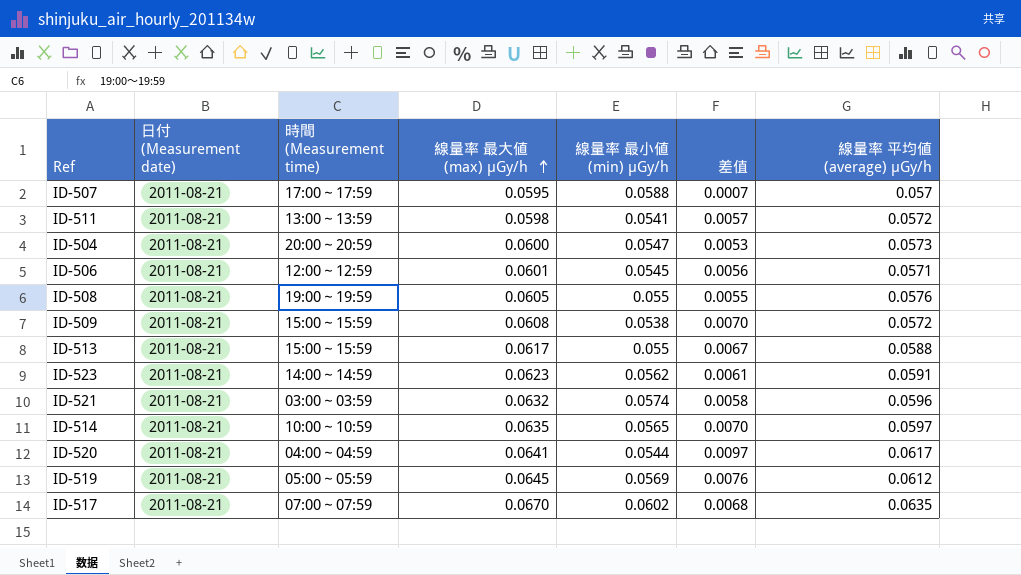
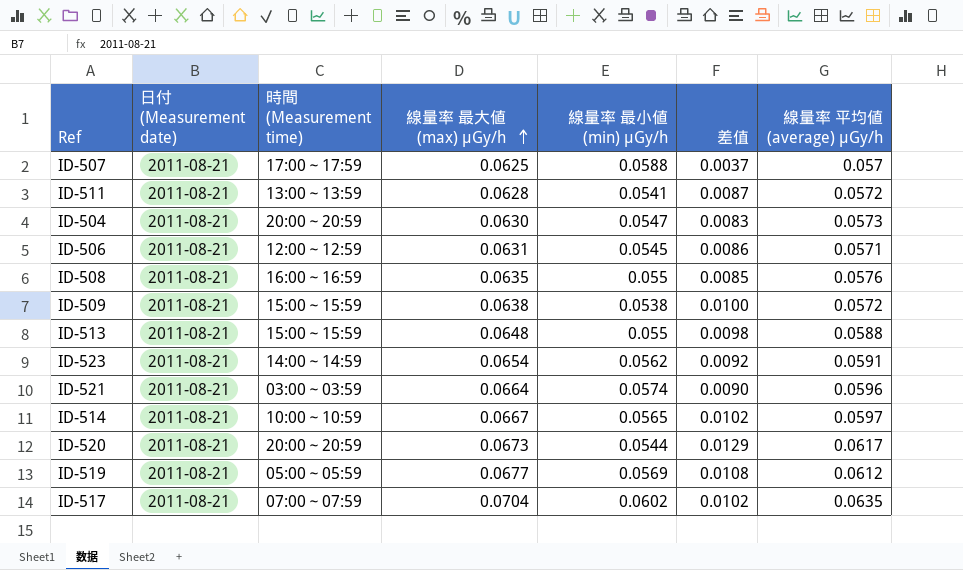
ID-507 | 線量率 最大値 (max) μGy/h: 0.0595 -> 0.0625
ID-507 | 差值: 0.0007 -> 0.0037
ID-511 | 線量率 最大値 (max) μGy/h: 0.0598 -> 0.0628
ID-511 | 差值: 0.0057 -> 0.0087
ID-504 | 線量率 最大値 (max) μGy/h: 0.0600 -> 0.0630
ID-504 | 差值: 0.0053 -> 0.0083
ID-506 | 線量率 最大値 (max) μGy/h: 0.0601 -> 0.0631
ID-506 | 差值: 0.0056 -> 0.0086
ID-508 | 時間 (Measurement time): 19:00～19:59 -> 16:00～16:59
ID-508 | 線量率 最大値 (max) μGy/h: 0.0605 -> 0.0635
ID-508 | 差值: 0.0055 -> 0.0085
ID-509 | 線量率 最大値 (max) μGy/h: 0.0608 -> 0.0638
ID-509 | 差值: 0.0070 -> 0.0100
ID-513 | 線量率 最大値 (max) μGy/h: 0.0617 -> 0.0648
ID-513 | 差值: 0.0067 -> 0.0098
ID-523 | 線量率 最大値 (max) μGy/h: 0.0623 -> 0.0654
ID-523 | 差值: 0.0061 -> 0.0092
ID-521 | 線量率 最大値 (max) μGy/h: 0.0632 -> 0.0664
ID-521 | 差值: 0.0058 -> 0.0090
ID-514 | 線量率 最大値 (max) μGy/h: 0.0635 -> 0.0667
ID-514 | 差值: 0.0070 -> 0.0102
ID-520 | 時間 (Measurement time): 04:00～04:59 -> 20:00～20:59
ID-520 | 線量率 最大値 (max) μGy/h: 0.0641 -> 0.0673
ID-520 | 差值: 0.0097 -> 0.0129
ID-519 | 線量率 最大値 (max) μGy/h: 0.0645 -> 0.0677
ID-519 | 差值: 0.0076 -> 0.0108
ID-517 | 線量率 最大値 (max) μGy/h: 0.0670 -> 0.0704
ID-517 | 差值: 0.0068 -> 0.0102

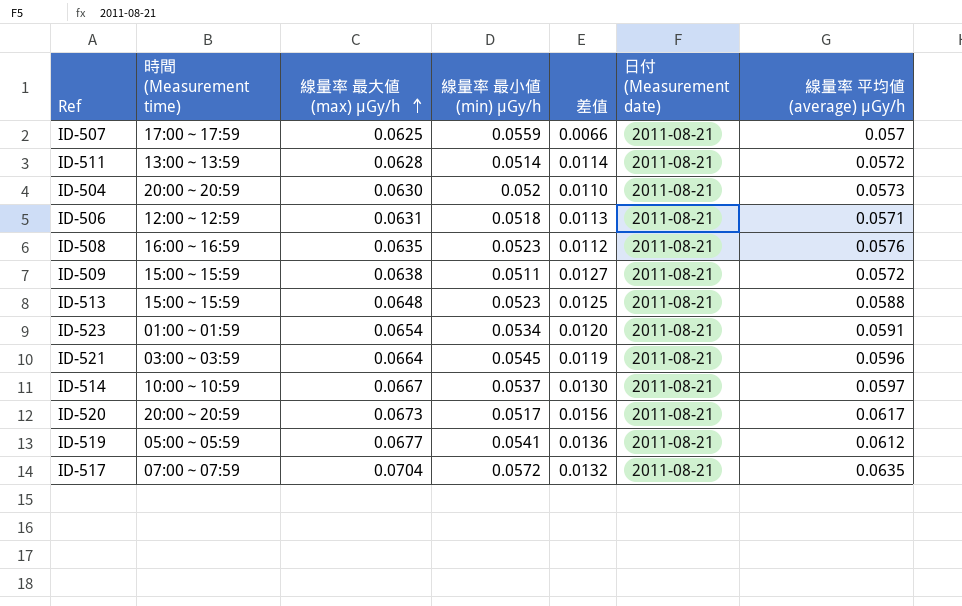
column 日付 (Measurement date) | position: 2 -> 6
ID-507 | 線量率 最小値 (min) μGy/h: 0.0588 -> 0.0559
ID-507 | 差值: 0.0037 -> 0.0066
ID-511 | 線量率 最小値 (min) μGy/h: 0.0541 -> 0.0514
ID-511 | 差值: 0.0087 -> 0.0114
ID-504 | 線量率 最小値 (min) μGy/h: 0.0547 -> 0.052
ID-504 | 差值: 0.0083 -> 0.0110
ID-506 | 線量率 最小値 (min) μGy/h: 0.0545 -> 0.0518
ID-506 | 差值: 0.0086 -> 0.0113
ID-508 | 線量率 最小値 (min) μGy/h: 0.055 -> 0.0523
ID-508 | 差值: 0.0085 -> 0.0112
ID-509 | 線量率 最小値 (min) μGy/h: 0.0538 -> 0.0511
ID-509 | 差值: 0.0100 -> 0.0127
ID-513 | 線量率 最小値 (min) μGy/h: 0.055 -> 0.0523
ID-513 | 差值: 0.0098 -> 0.0125
ID-523 | 時間 (Measurement time): 14:00～14:59 -> 01:00～01:59
ID-523 | 線量率 最小値 (min) μGy/h: 0.0562 -> 0.0534
ID-523 | 差值: 0.0092 -> 0.0120
ID-521 | 線量率 最小値 (min) μGy/h: 0.0574 -> 0.0545
ID-521 | 差值: 0.0090 -> 0.0119
ID-514 | 線量率 最小値 (min) μGy/h: 0.0565 -> 0.0537
ID-514 | 差值: 0.0102 -> 0.0130
ID-520 | 線量率 最小値 (min) μGy/h: 0.0544 -> 0.0517
ID-520 | 差值: 0.0129 -> 0.0156
ID-519 | 線量率 最小値 (min) μGy/h: 0.0569 -> 0.0541
ID-519 | 差值: 0.0108 -> 0.0136
ID-517 | 線量率 最小値 (min) μGy/h: 0.0602 -> 0.0572
ID-517 | 差值: 0.0102 -> 0.0132

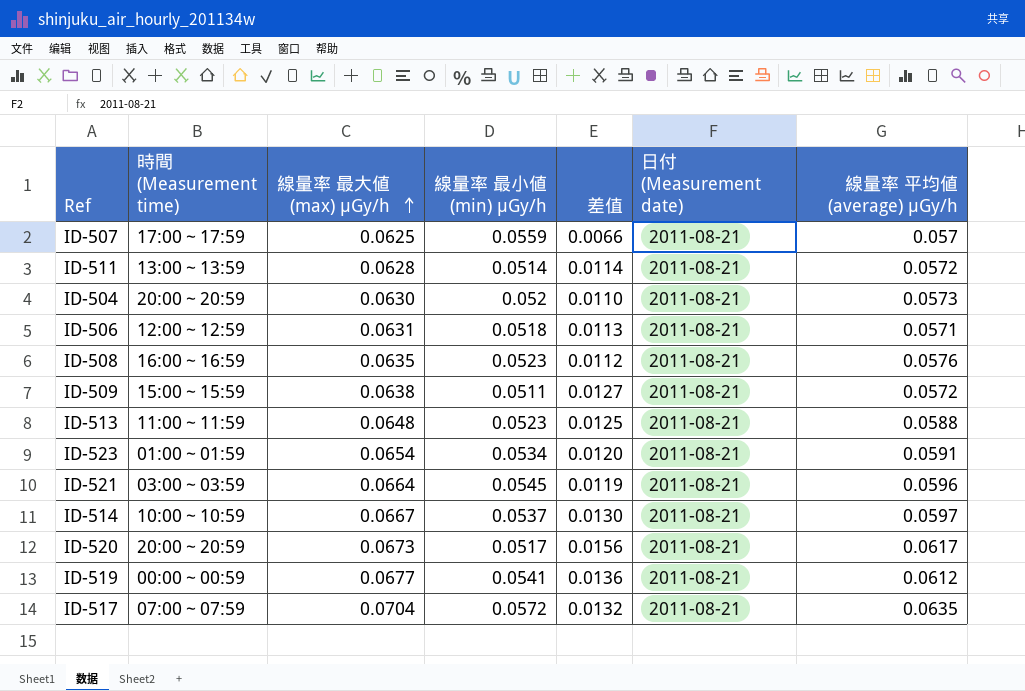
ID-513 | 時間 (Measurement time): 15:00～15:59 -> 11:00～11:59
ID-519 | 時間 (Measurement time): 05:00～05:59 -> 00:00～00:59

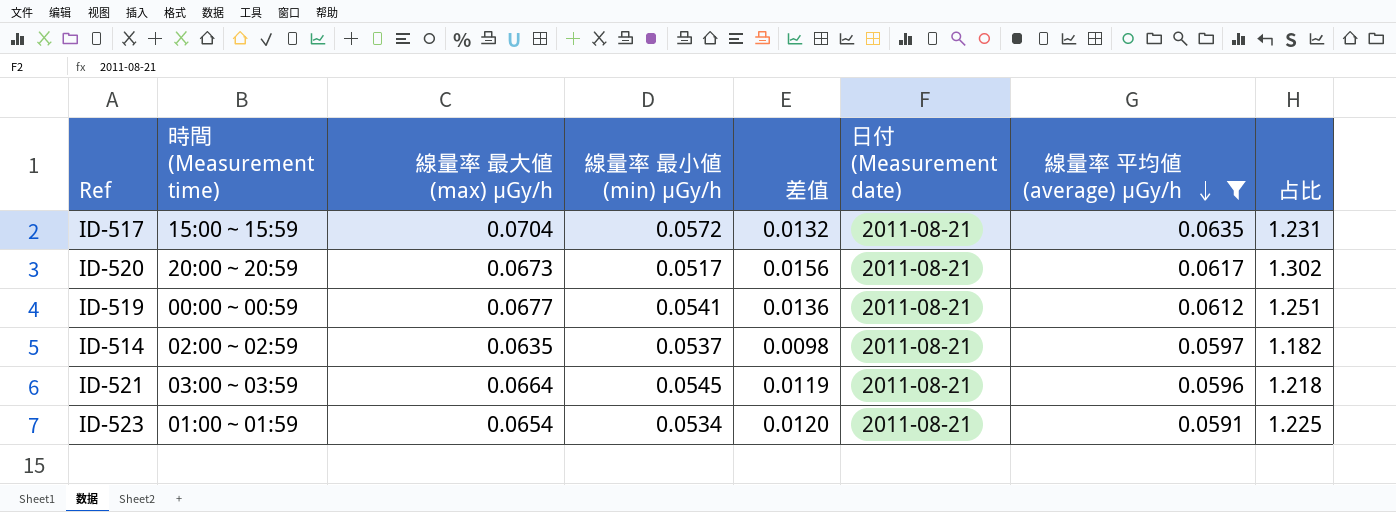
filter: none -> 線量率 平均値 (average) μGy/h >= 0.0591
row order: 線量率 最大値 (max) μGy/h ascending -> 線量率 平均値 (average) μGy/h descending
column 占比 | formula: none -> [線量率 最大値 (max) μGy/h] / [線量率 最小値 (min) μGy/h]
ID-517 | 時間 (Measurement time): 07:00～07:59 -> 15:00～15:59
ID-514 | 時間 (Measurement time): 10:00～10:59 -> 02:00～02:59
ID-514 | 線量率 最大値 (max) μGy/h: 0.0667 -> 0.0635
ID-514 | 差值: 0.0130 -> 0.0098

